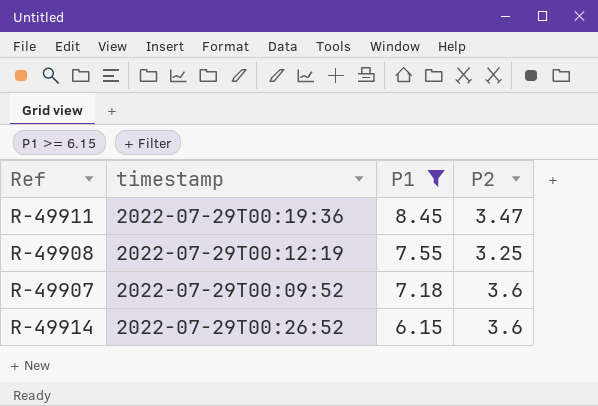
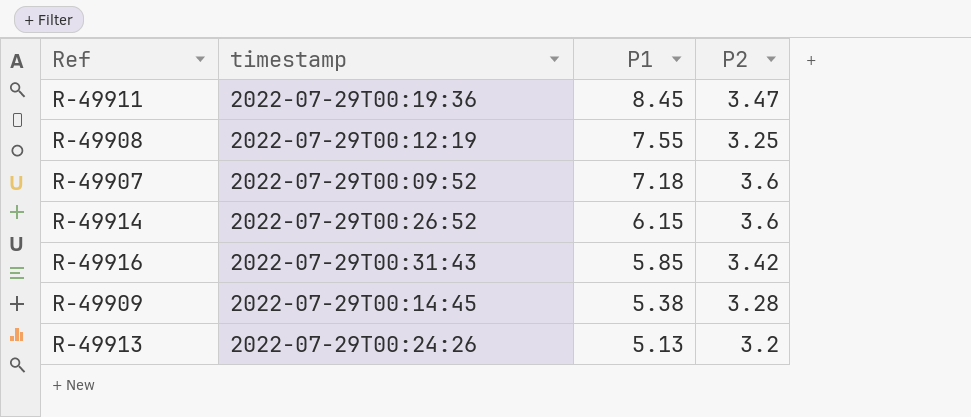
filter: P1 >= 6.15 -> none

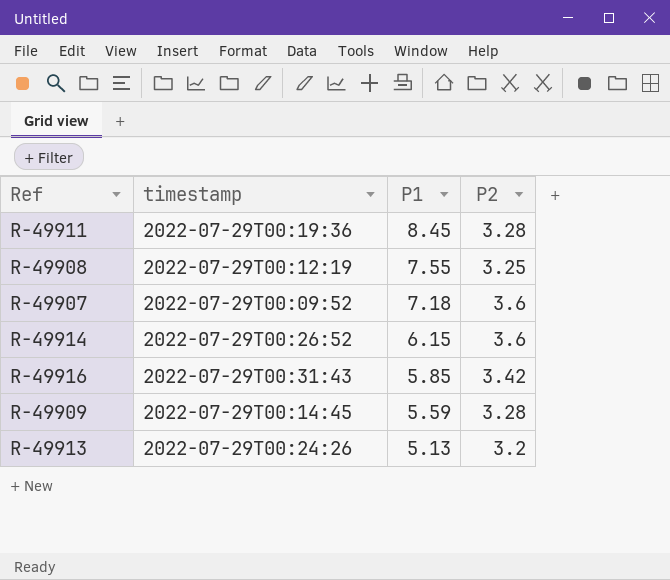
R-49911 | P2: 3.47 -> 3.28
R-49909 | P1: 5.38 -> 5.59

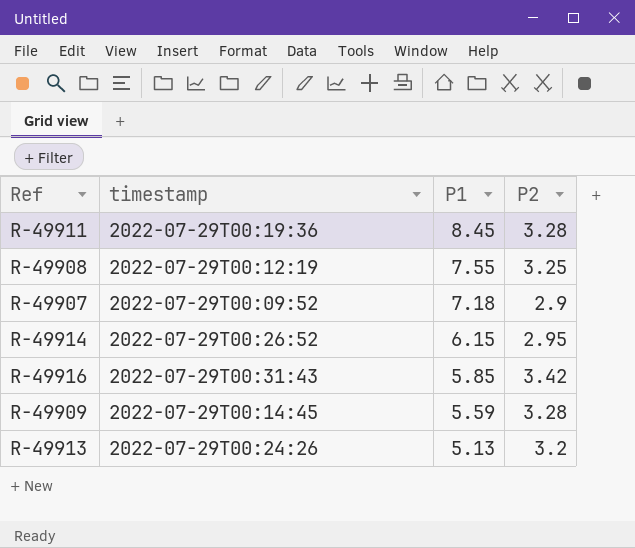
R-49907 | P2: 3.6 -> 2.9
R-49914 | P2: 3.6 -> 2.95

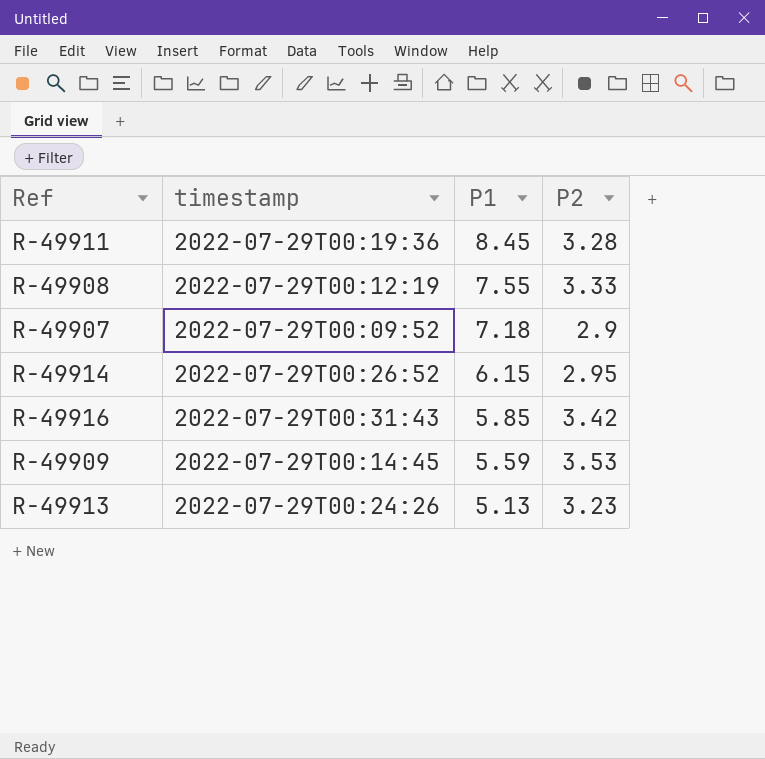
R-49908 | P2: 3.25 -> 3.33
R-49909 | P2: 3.28 -> 3.53
R-49913 | P2: 3.2 -> 3.23

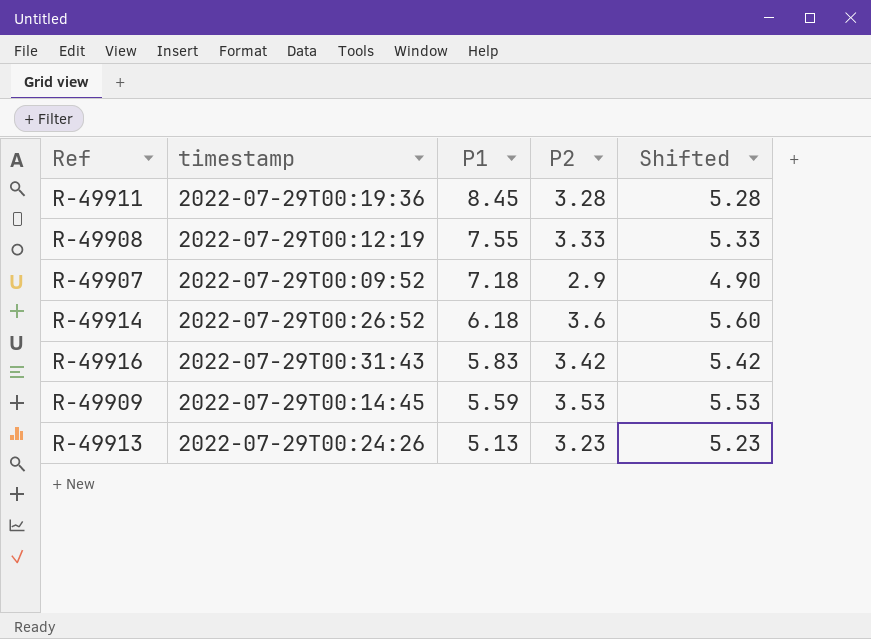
column Shifted | formula: none -> [P2] + 2
R-49914 | P1: 6.15 -> 6.18
R-49914 | P2: 2.95 -> 3.6
R-49916 | P1: 5.85 -> 5.83

